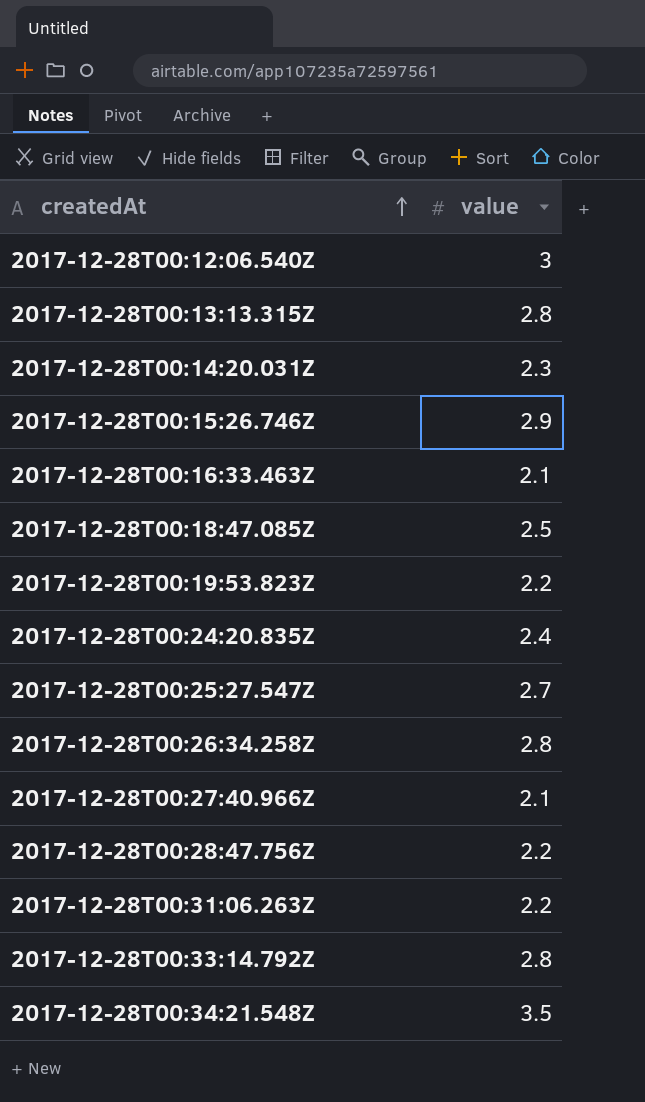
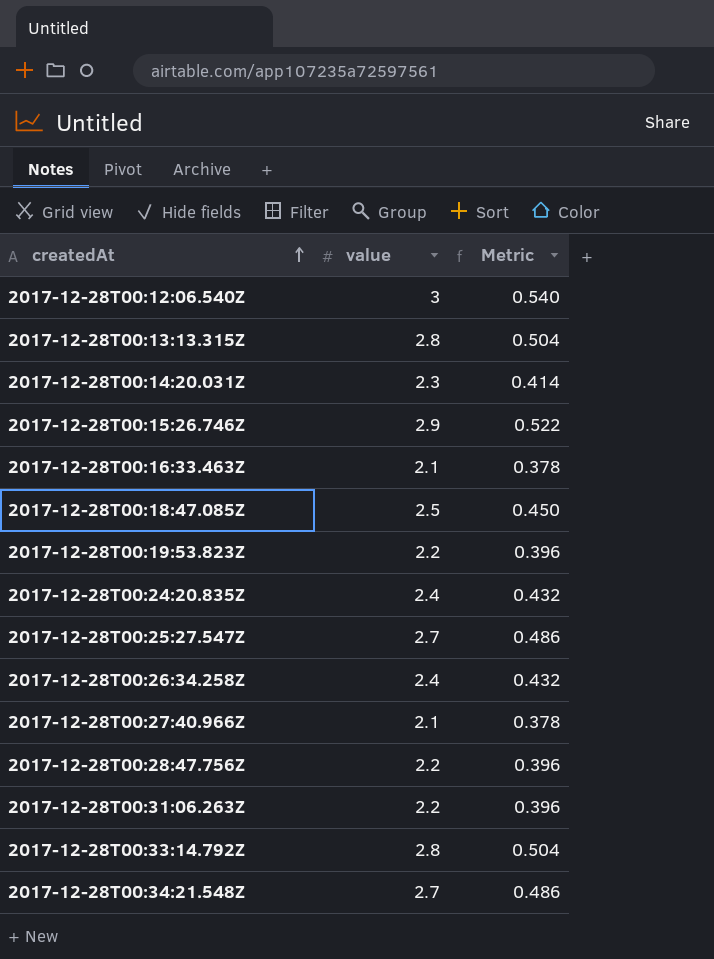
column Metric | formula: none -> [value] * 0.18
2017-12-28T00:26:34.258Z | value: 2.8 -> 2.4
2017-12-28T00:34:21.548Z | value: 3.5 -> 2.7

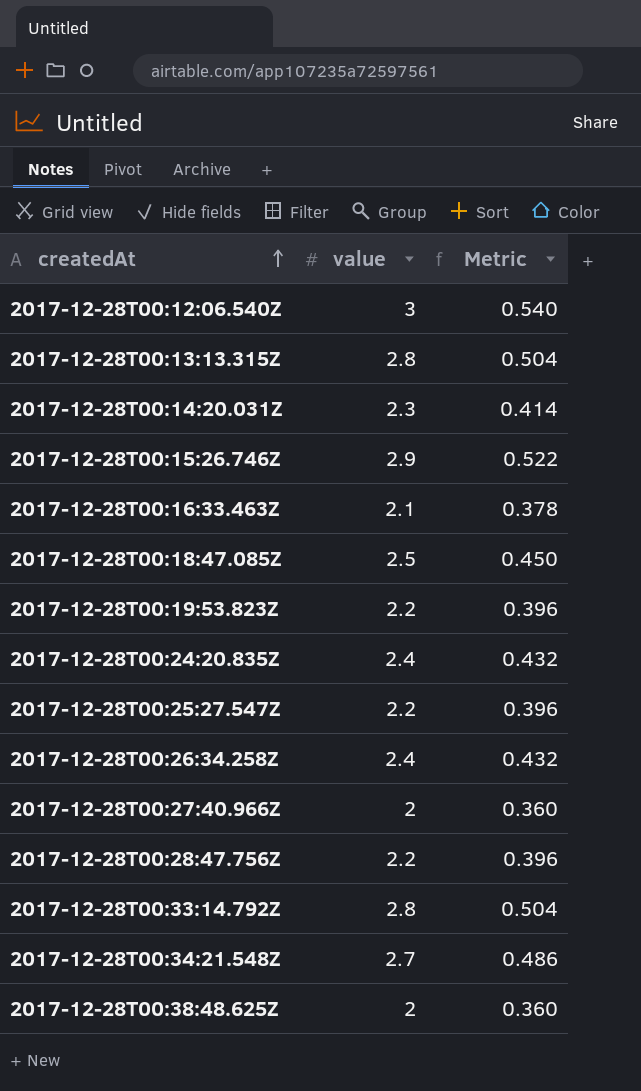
row 2017-12-28T00:31:06.263Z: 2.2 | 0.396 -> none
2017-12-28T00:25:27.547Z | value: 2.7 -> 2.2
2017-12-28T00:25:27.547Z | Metric: 0.486 -> 0.396
2017-12-28T00:27:40.966Z | value: 2.1 -> 2
2017-12-28T00:27:40.966Z | Metric: 0.378 -> 0.360
row 2017-12-28T00:38:48.625Z: none -> 2 | 0.360

